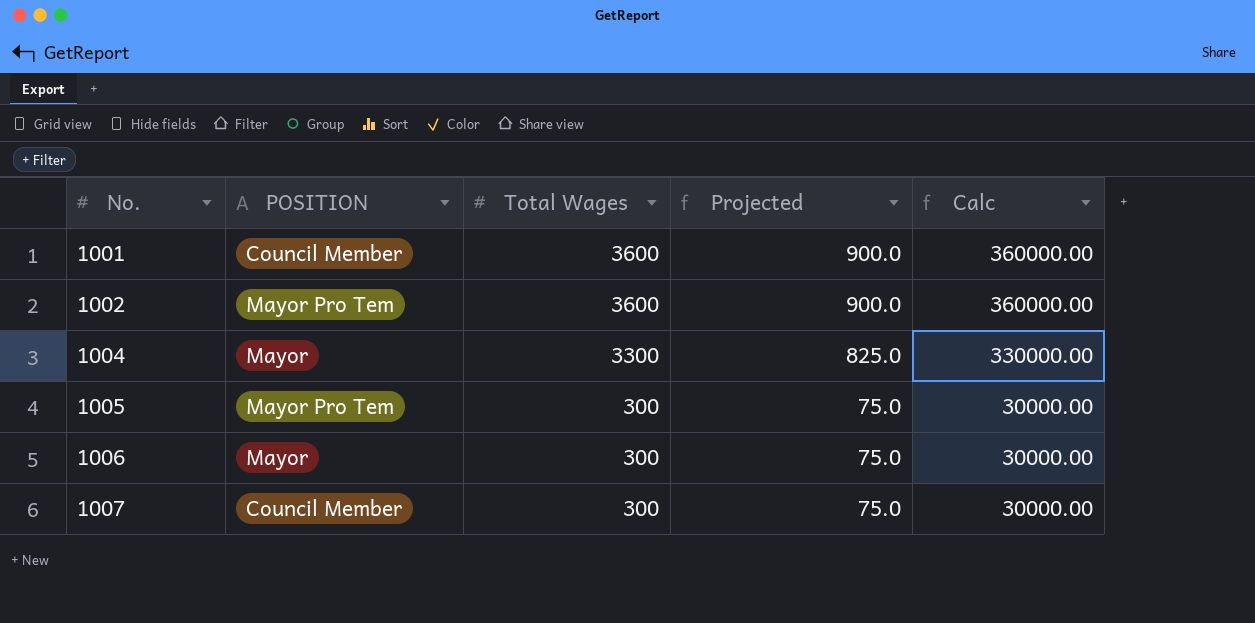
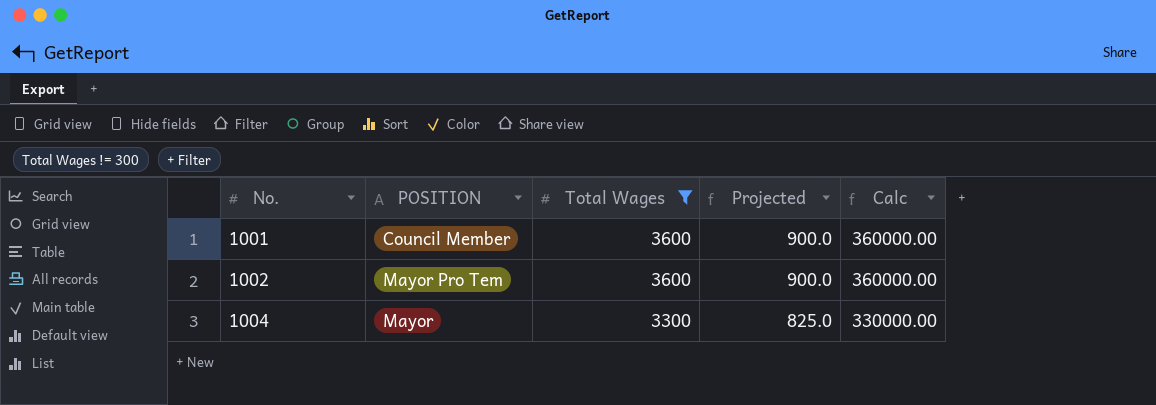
filter: none -> Total Wages != 300

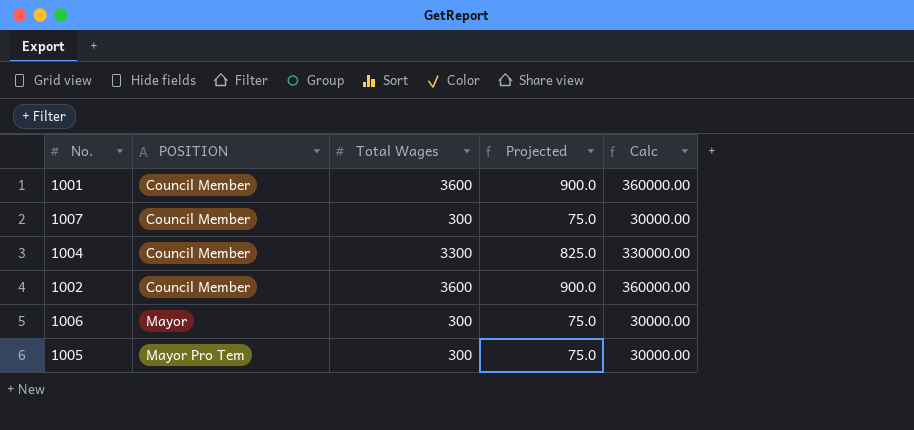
filter: Total Wages != 300 -> none
row order: No. ascending -> POSITION ascending
1004 | POSITION: Mayor -> Council Member
1002 | POSITION: Mayor Pro Tem -> Council Member

